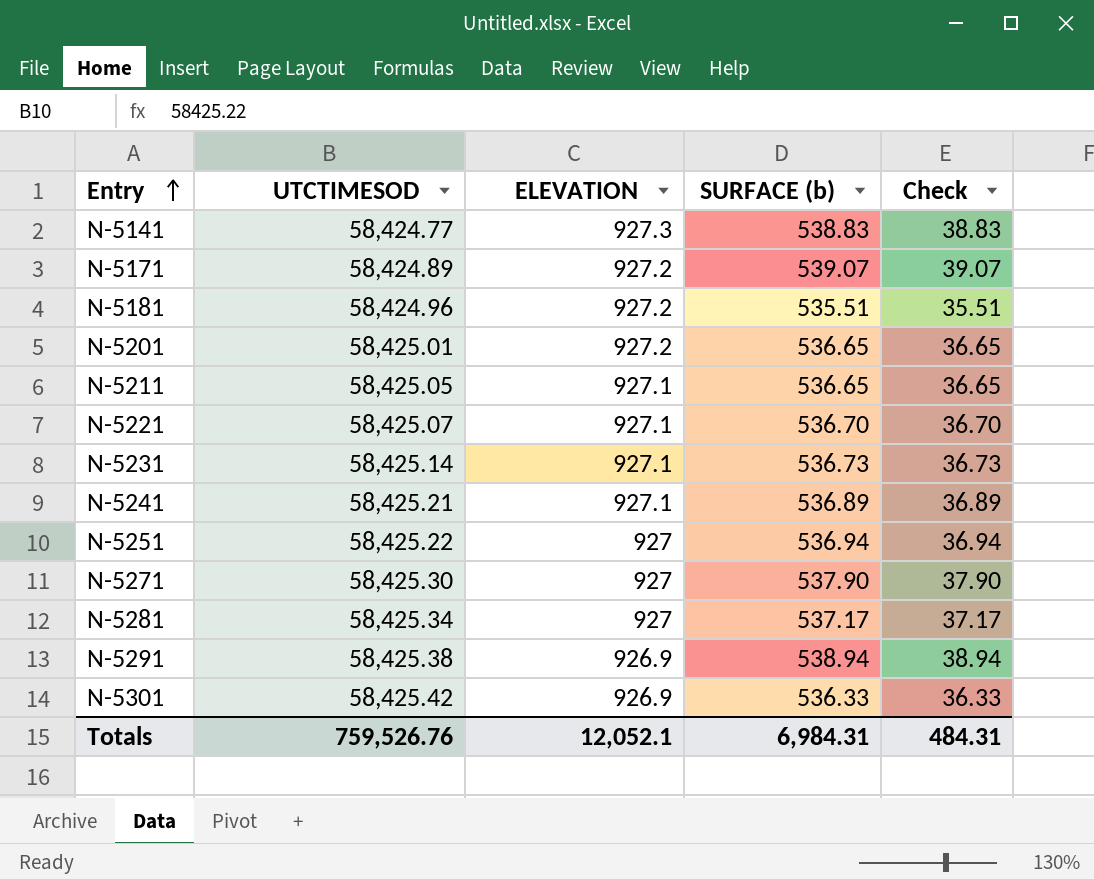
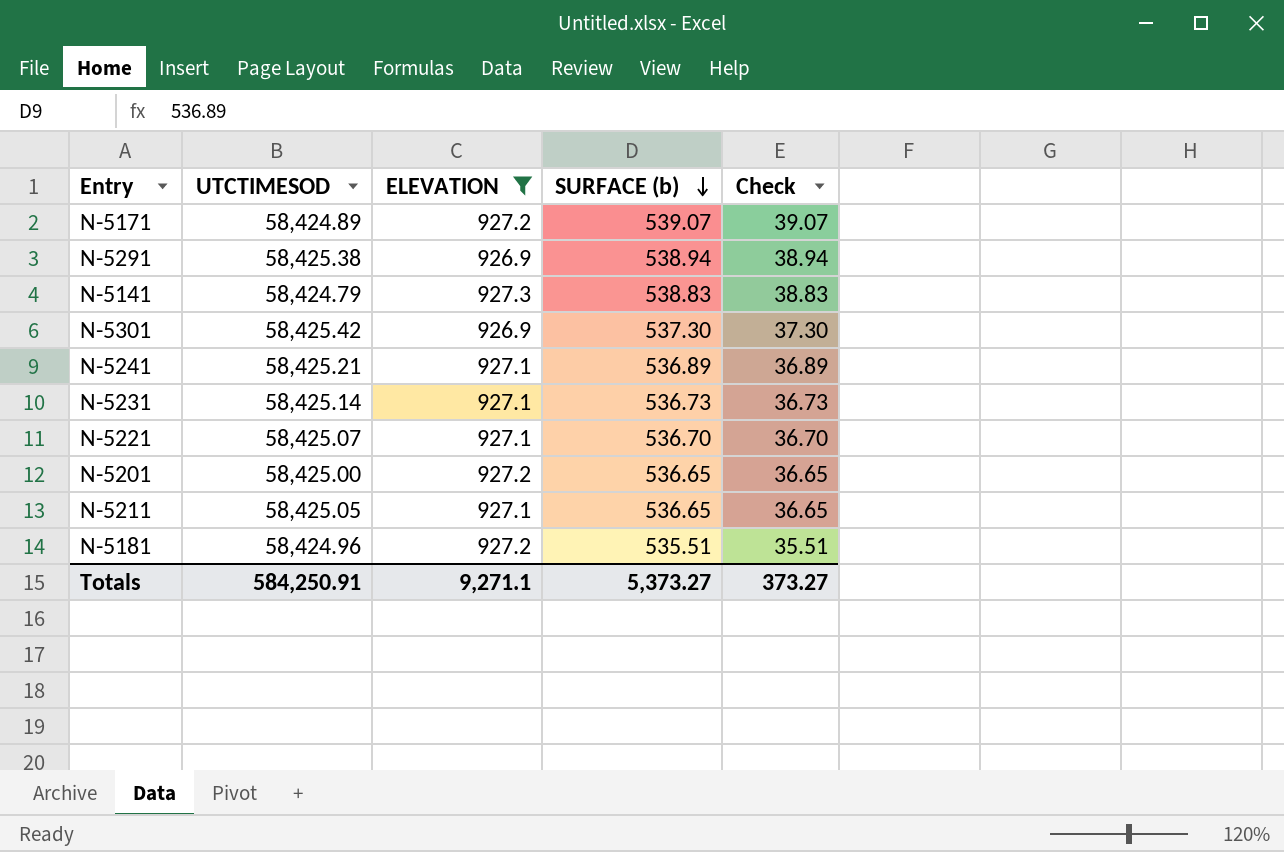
filter: none -> ELEVATION != 927
row order: Entry ascending -> SURFACE (b) descending
N-5141 | UTCTIMESOD: 58,424.77 -> 58,424.79
N-5301 | SURFACE (b): 536.33 -> 537.30
N-5301 | Check: 36.33 -> 37.30
N-5201 | UTCTIMESOD: 58,425.01 -> 58,425.00
Totals | UTCTIMESOD: 759,526.76 -> 584,250.91
Totals | ELEVATION: 12,052.1 -> 9,271.1
Totals | SURFACE (b): 6,984.31 -> 5,373.27
Totals | Check: 484.31 -> 373.27

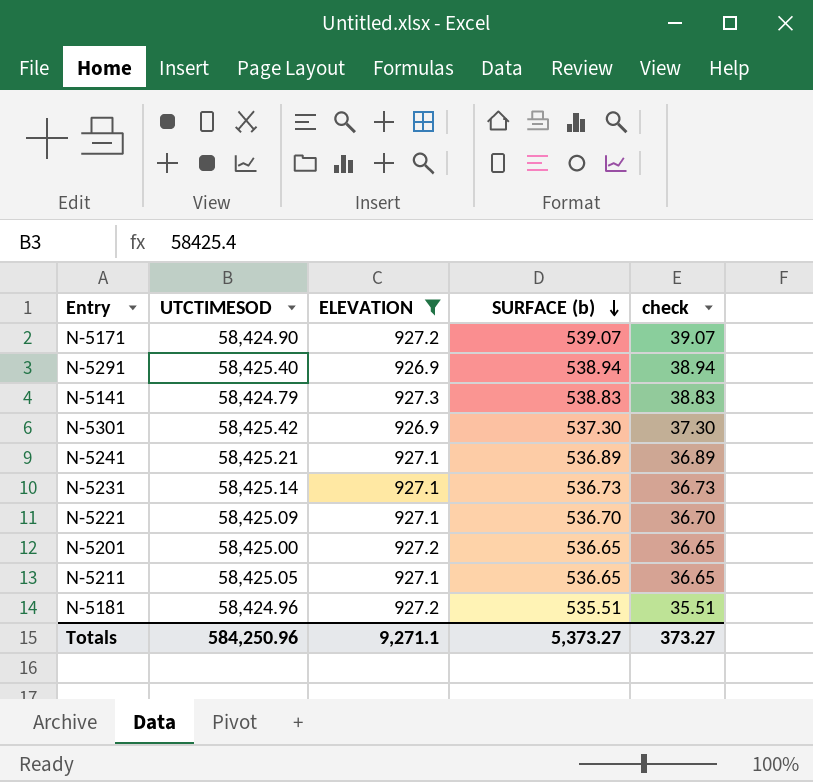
column name: Check -> check
N-5171 | UTCTIMESOD: 58,424.89 -> 58,424.90
N-5291 | UTCTIMESOD: 58,425.38 -> 58,425.40
N-5221 | UTCTIMESOD: 58,425.07 -> 58,425.09
Totals | UTCTIMESOD: 584,250.91 -> 584,250.96

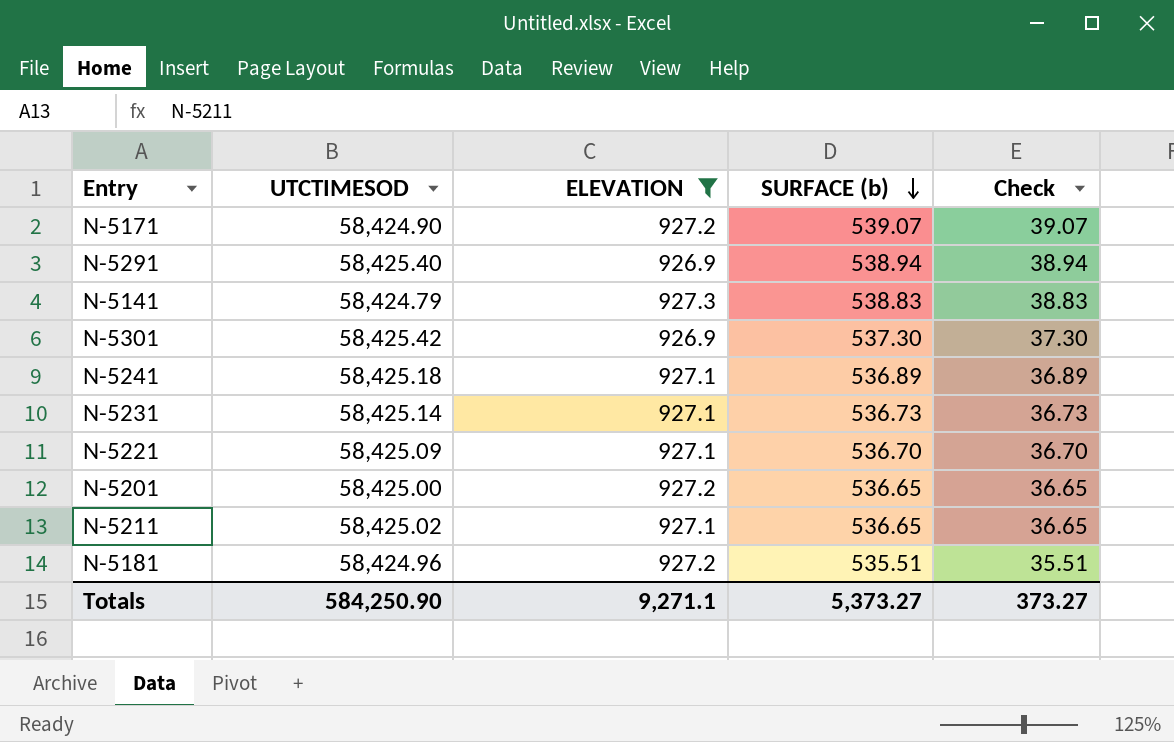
column name: check -> Check
N-5241 | UTCTIMESOD: 58,425.21 -> 58,425.18
N-5211 | UTCTIMESOD: 58,425.05 -> 58,425.02
Totals | UTCTIMESOD: 584,250.96 -> 584,250.90

